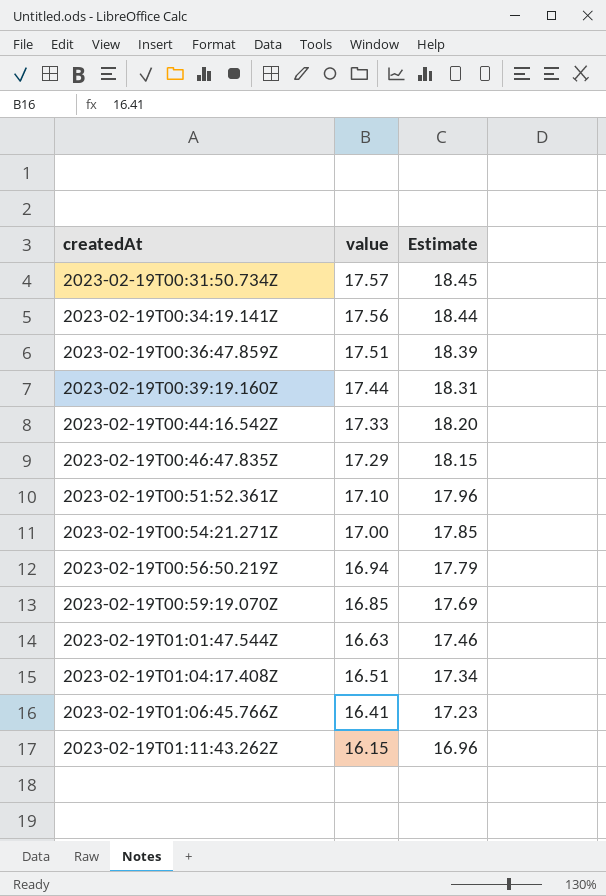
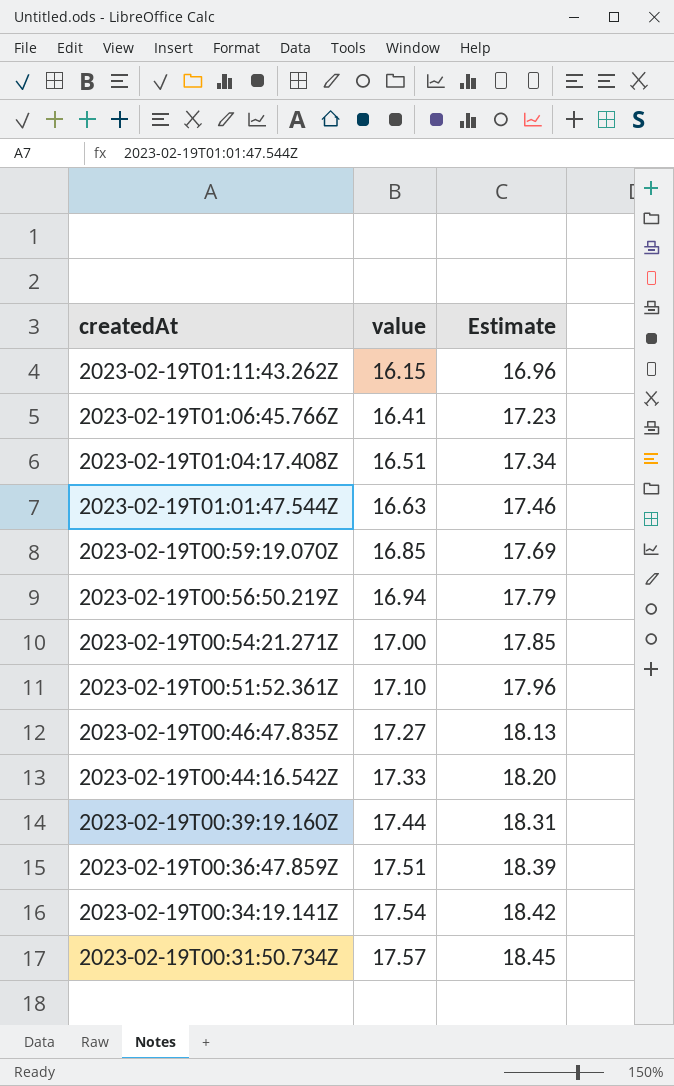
row order: createdAt ascending -> createdAt descending
2023-02-19T00:46:47.835Z | value: 17.29 -> 17.27
2023-02-19T00:46:47.835Z | Estimate: 18.15 -> 18.13
2023-02-19T00:34:19.141Z | value: 17.56 -> 17.54
2023-02-19T00:34:19.141Z | Estimate: 18.44 -> 18.42

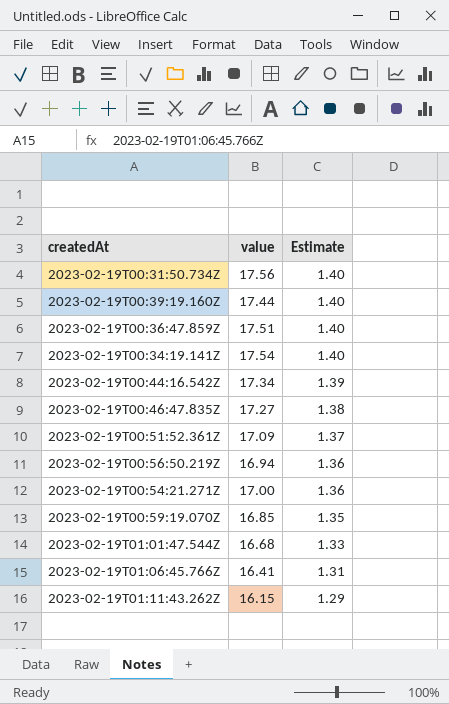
row order: createdAt descending -> Estimate descending
column Estimate | formula: [value] * 1.05 -> [value] * 0.08
row 2023-02-19T01:04:17.408Z: 16.51 | 17.34 -> none
2023-02-19T00:31:50.734Z | value: 17.57 -> 17.56
2023-02-19T00:44:16.542Z | value: 17.33 -> 17.34
2023-02-19T00:51:52.361Z | value: 17.10 -> 17.09
2023-02-19T01:01:47.544Z | value: 16.63 -> 16.68

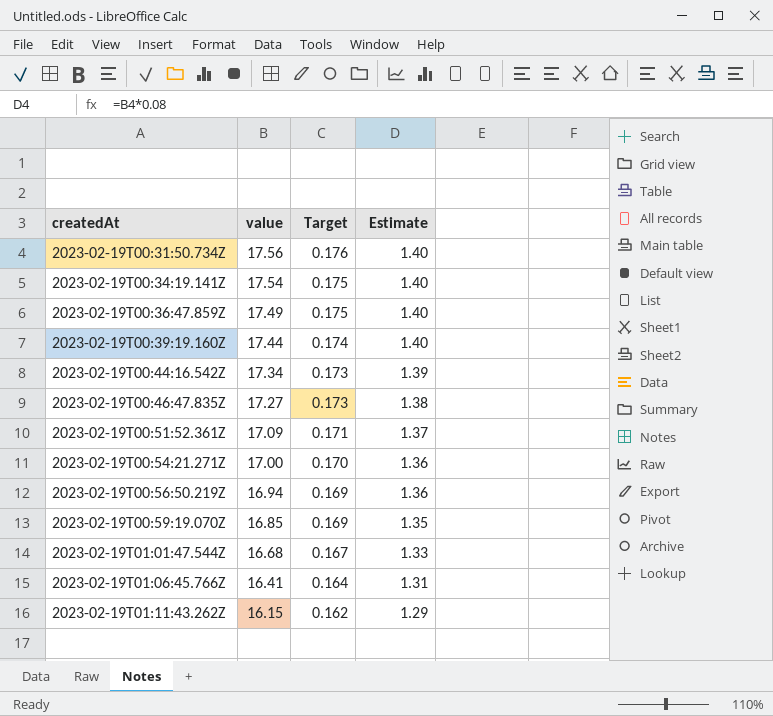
row order: Estimate descending -> createdAt ascending
column Target | formula: none -> [value] * 0.01
2023-02-19T00:36:47.859Z | value: 17.51 -> 17.49

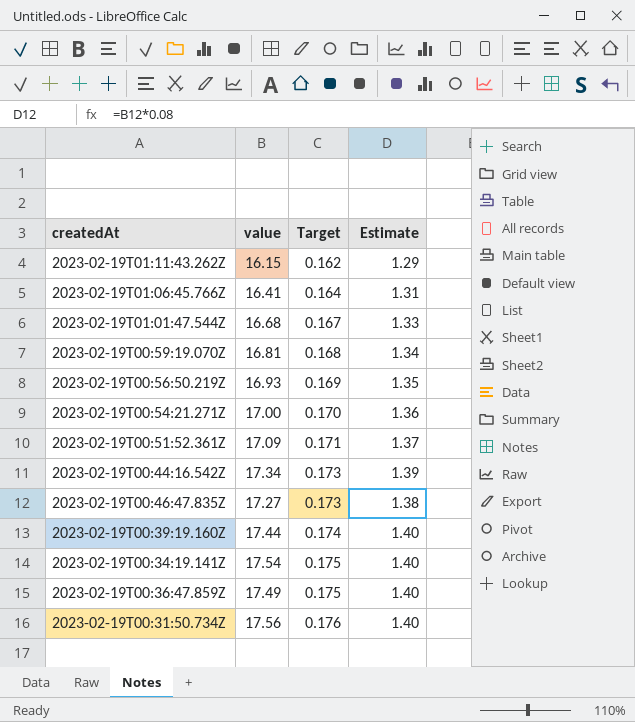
row order: createdAt ascending -> Target ascending
2023-02-19T00:59:19.070Z | value: 16.85 -> 16.81
2023-02-19T00:59:19.070Z | Target: 0.169 -> 0.168
2023-02-19T00:59:19.070Z | Estimate: 1.35 -> 1.34
2023-02-19T00:56:50.219Z | value: 16.94 -> 16.93
2023-02-19T00:56:50.219Z | Estimate: 1.36 -> 1.35

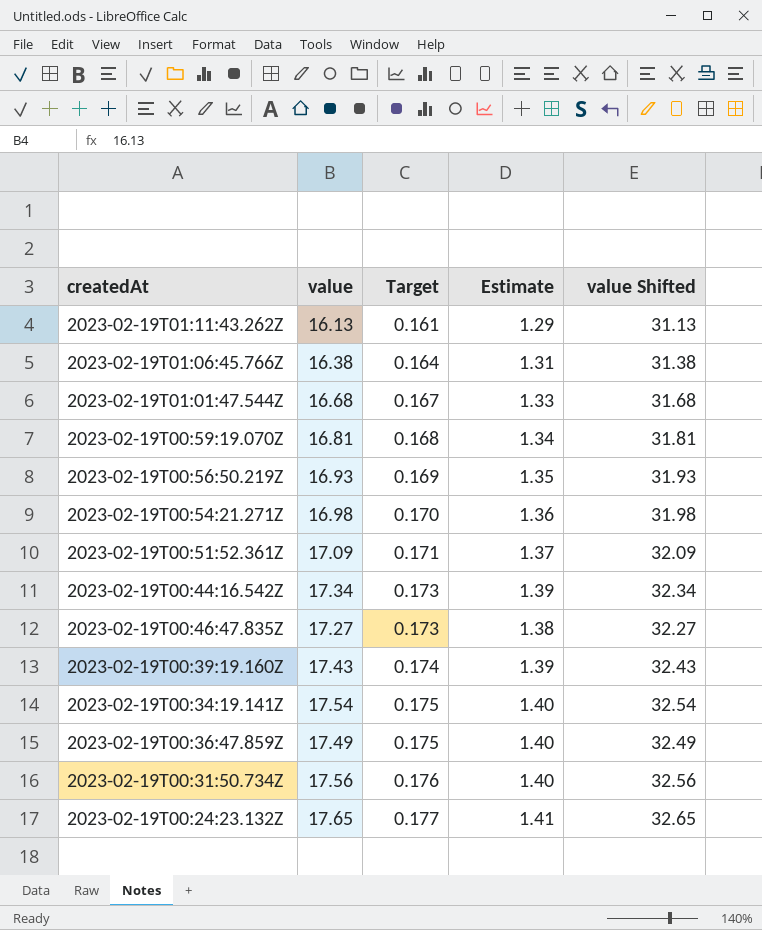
column value Shifted | formula: none -> [value] + 15
2023-02-19T01:11:43.262Z | value: 16.15 -> 16.13
2023-02-19T01:11:43.262Z | Target: 0.162 -> 0.161
2023-02-19T01:06:45.766Z | value: 16.41 -> 16.38
2023-02-19T00:54:21.271Z | value: 17.00 -> 16.98
2023-02-19T00:39:19.160Z | value: 17.44 -> 17.43
2023-02-19T00:39:19.160Z | Estimate: 1.40 -> 1.39
row 2023-02-19T00:24:23.132Z: none -> 17.65 | 0.177 | 1.41 | 32.65

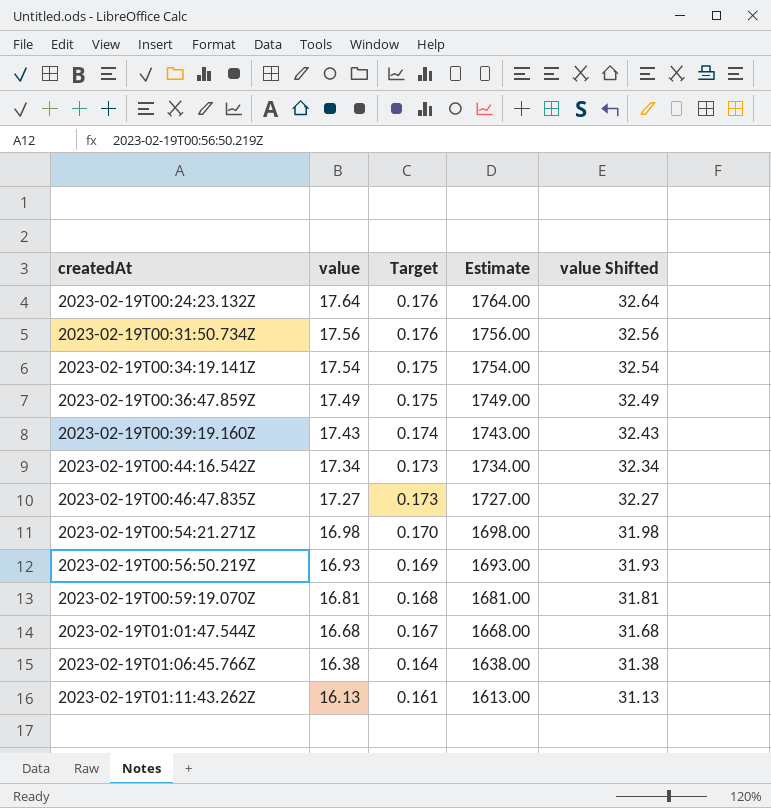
row order: Target ascending -> createdAt ascending
column Estimate | formula: [value] * 0.08 -> [value] * 100
row 2023-02-19T00:51:52.361Z: 17.09 | 0.171 | 1.37 | 32.09 -> none
2023-02-19T00:24:23.132Z | value: 17.65 -> 17.64
2023-02-19T00:24:23.132Z | Target: 0.177 -> 0.176
2023-02-19T00:24:23.132Z | value Shifted: 32.65 -> 32.64

